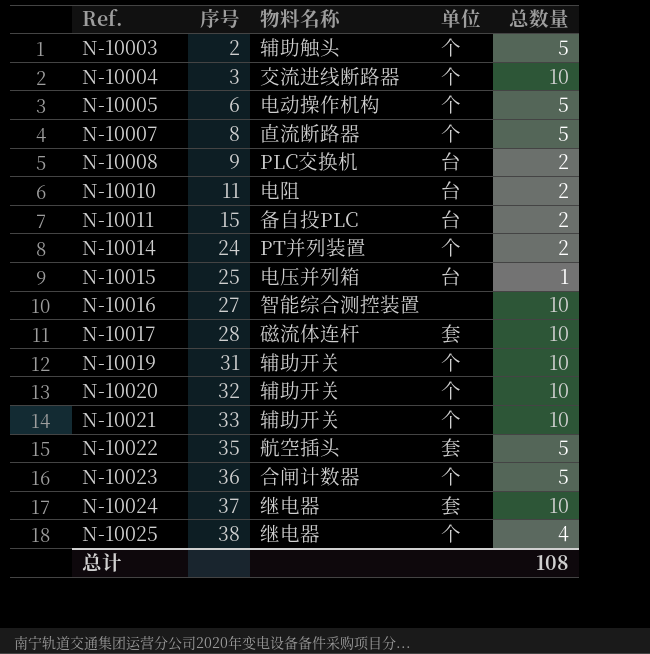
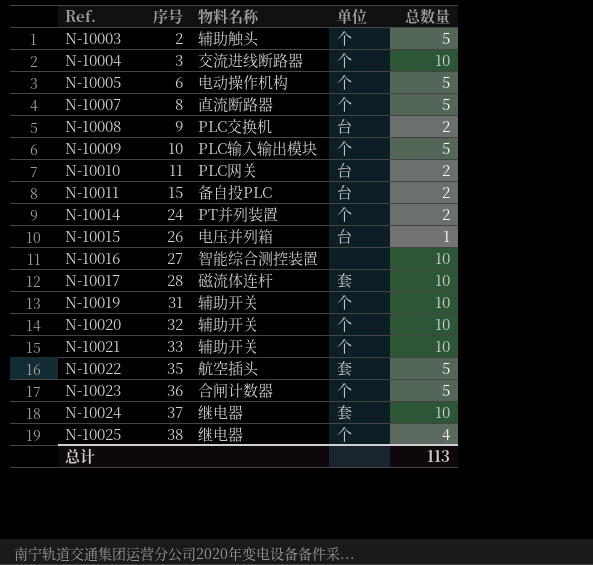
row N-10009: none -> 10 | PLC输入输出模块 | 个 | 5
N-10010 | 物料名称: 电阻 -> PLC网关
N-10015 | 序号: 25 -> 26
总计 | 总数量: 108 -> 113

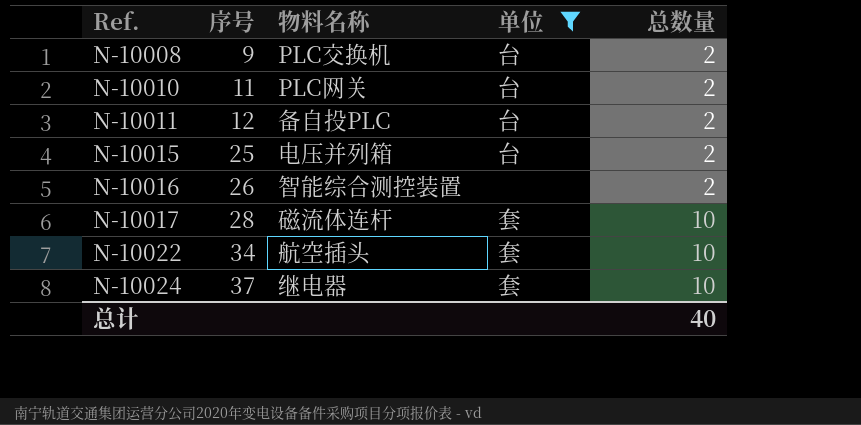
filter: none -> 单位 != 个
N-10011 | 序号: 15 -> 12
N-10015 | 序号: 26 -> 25
N-10015 | 总数量: 1 -> 2
N-10016 | 序号: 27 -> 26
N-10016 | 总数量: 10 -> 2
N-10022 | 序号: 35 -> 34
N-10022 | 总数量: 5 -> 10
总计 | 总数量: 113 -> 40

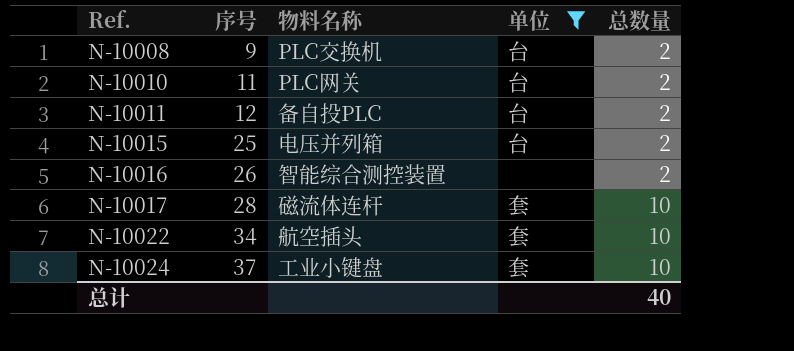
N-10024 | 物料名称: 继电器 -> 工业小键盘

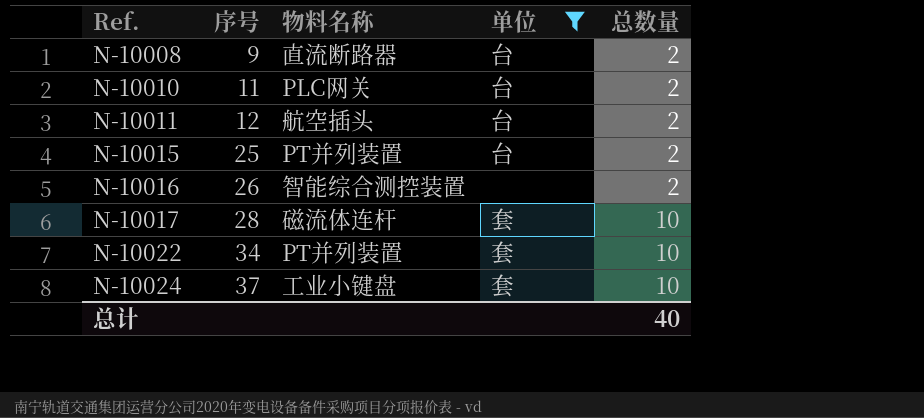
N-10008 | 物料名称: PLC交换机 -> 直流断路器
N-10011 | 物料名称: 备自投PLC -> 航空插头
N-10015 | 物料名称: 电压并列箱 -> PT并列装置
N-10022 | 物料名称: 航空插头 -> PT并列装置

